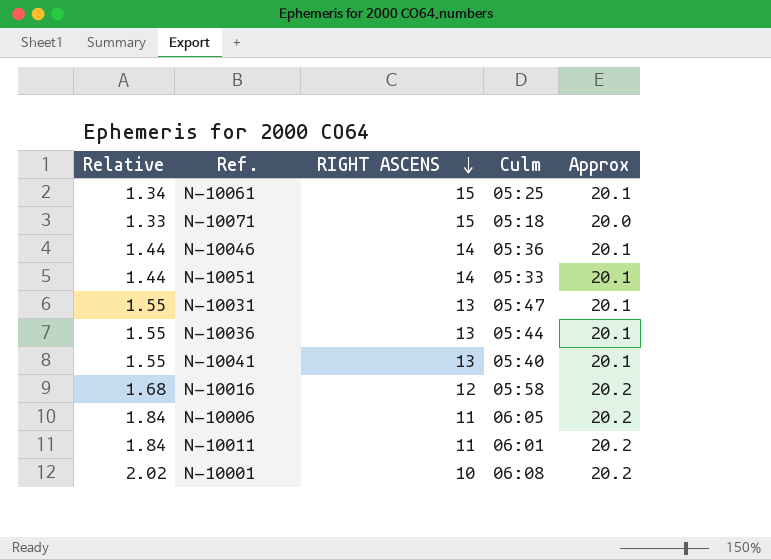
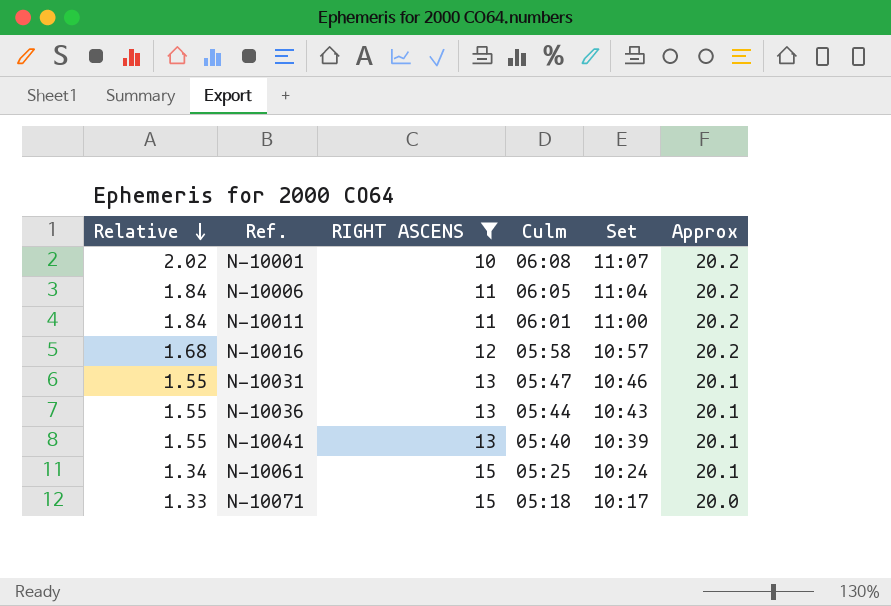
filter: none -> RIGHT ASCENS != 14
row order: RIGHT ASCENS descending -> Relative descending
column Set | position: none -> 5

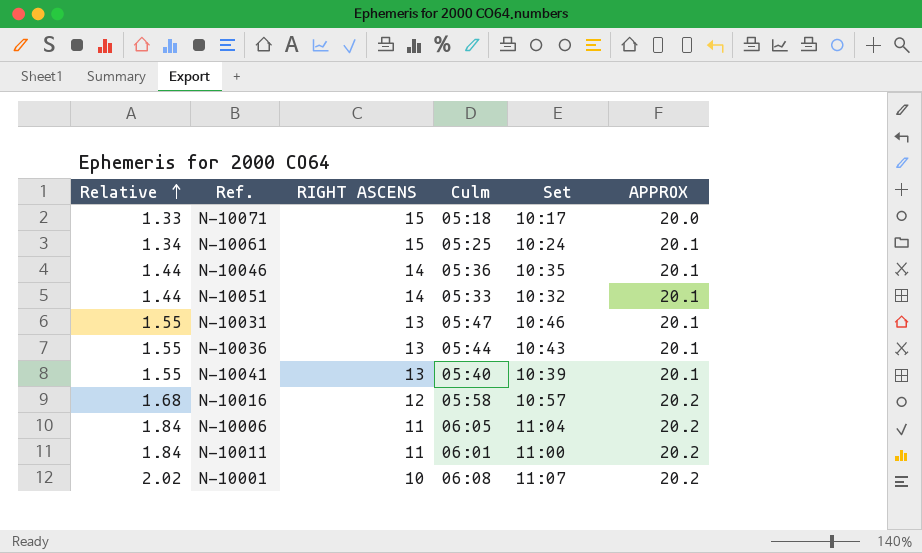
filter: RIGHT ASCENS != 14 -> none
row order: Relative descending -> Relative ascending
column name: Approx -> APPROX

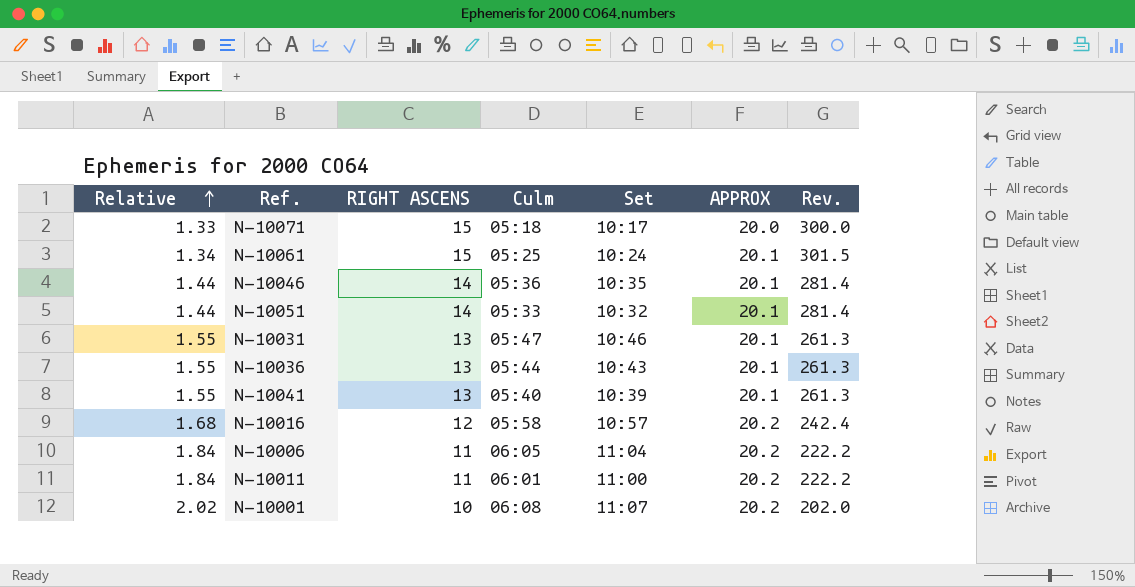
column Rev. | formula: none -> [RIGHT ASCENS] * [APPROX]

